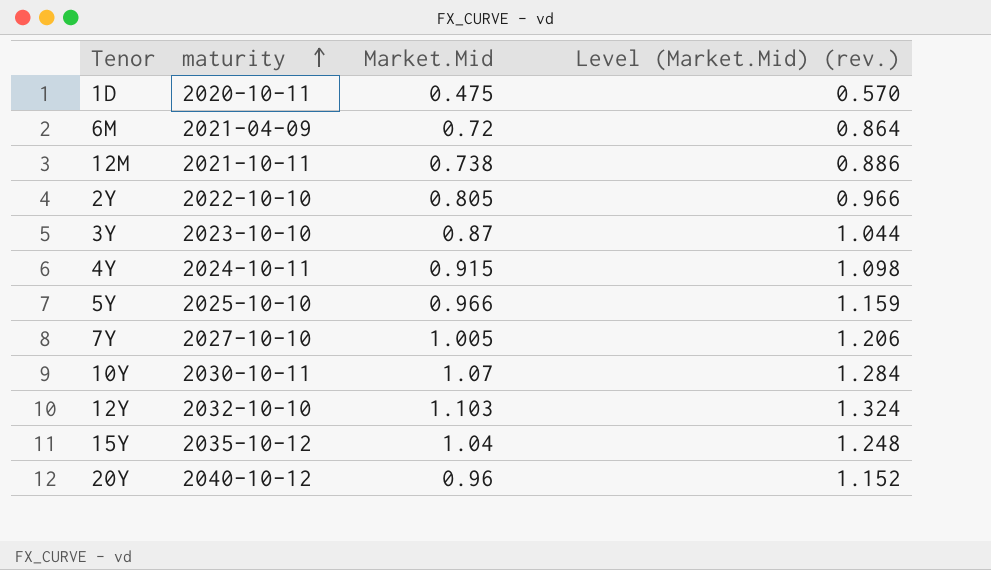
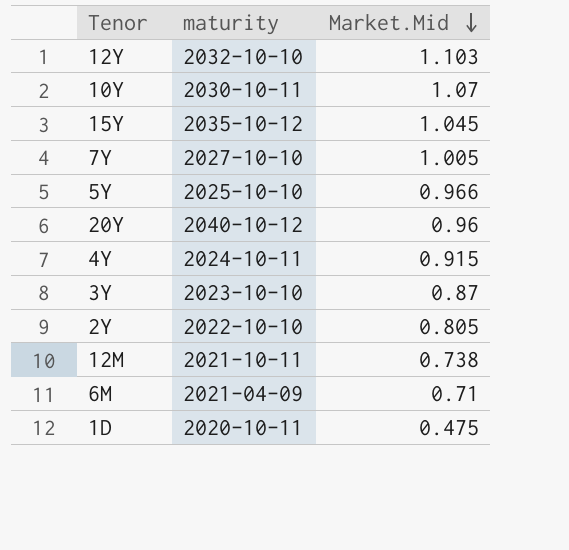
row order: maturity ascending -> Market.Mid descending
column Level (Market.Mid) (rev.) | formula: [Market.Mid] * 1.2 -> none
15Y | Market.Mid: 1.04 -> 1.045
6M | Market.Mid: 0.72 -> 0.71

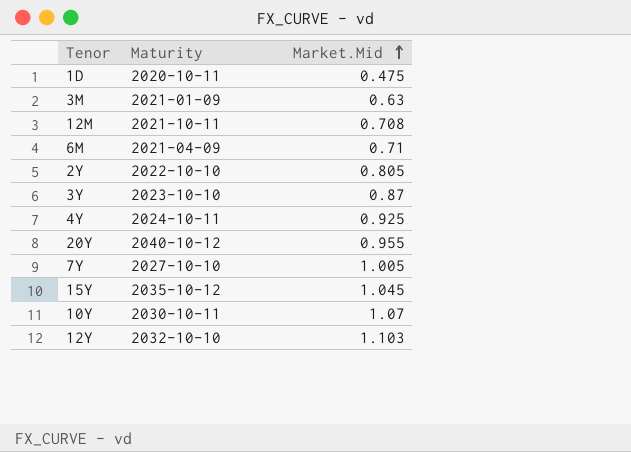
row order: Market.Mid descending -> Market.Mid ascending
column name: maturity -> Maturity
row 5Y: 2025-10-10 | 0.966 -> none
row 3M: none -> 2021-01-09 | 0.63
12M | Market.Mid: 0.738 -> 0.708
4Y | Market.Mid: 0.915 -> 0.925
20Y | Market.Mid: 0.96 -> 0.955

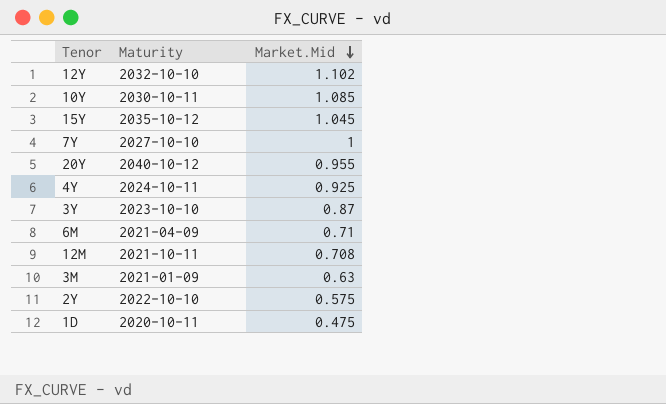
row order: Market.Mid ascending -> Market.Mid descending
12Y | Market.Mid: 1.103 -> 1.102
10Y | Market.Mid: 1.07 -> 1.085
7Y | Market.Mid: 1.005 -> 1
2Y | Market.Mid: 0.805 -> 0.575

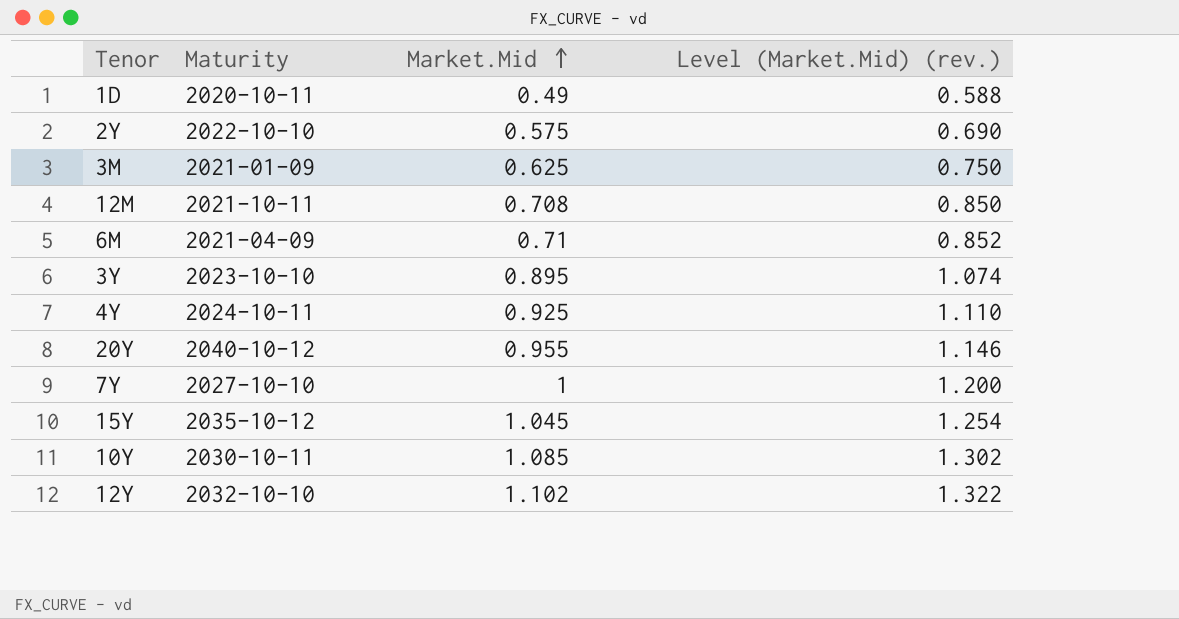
row order: Market.Mid descending -> Market.Mid ascending
column Level (Market.Mid) (rev.) | formula: none -> [Market.Mid] * 1.2
1D | Market.Mid: 0.475 -> 0.49
3M | Market.Mid: 0.63 -> 0.625
3Y | Market.Mid: 0.87 -> 0.895

